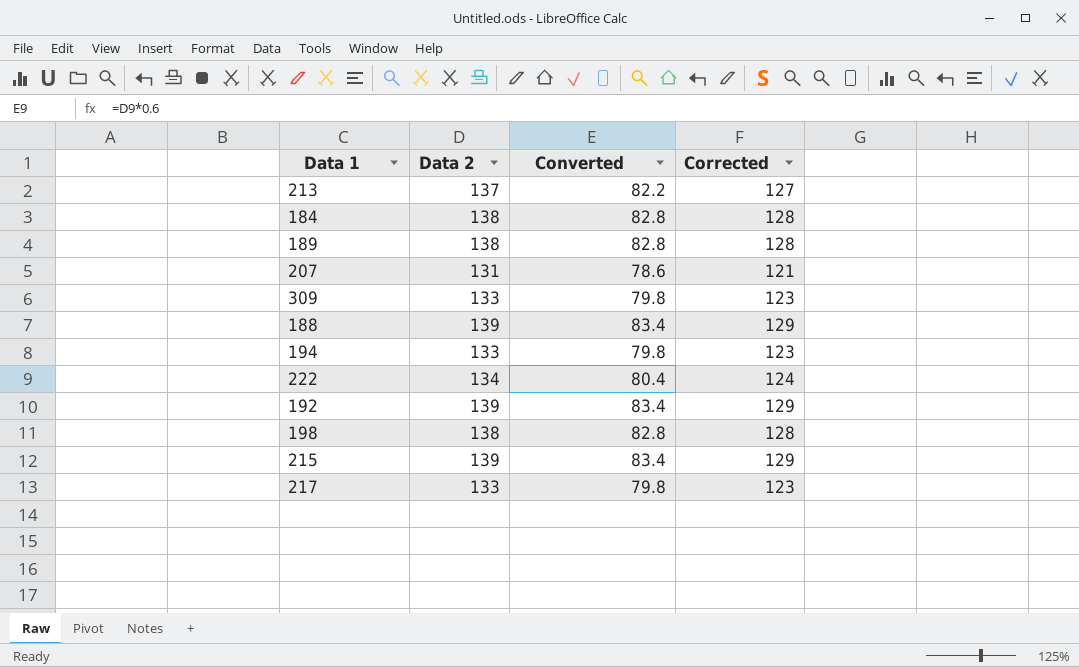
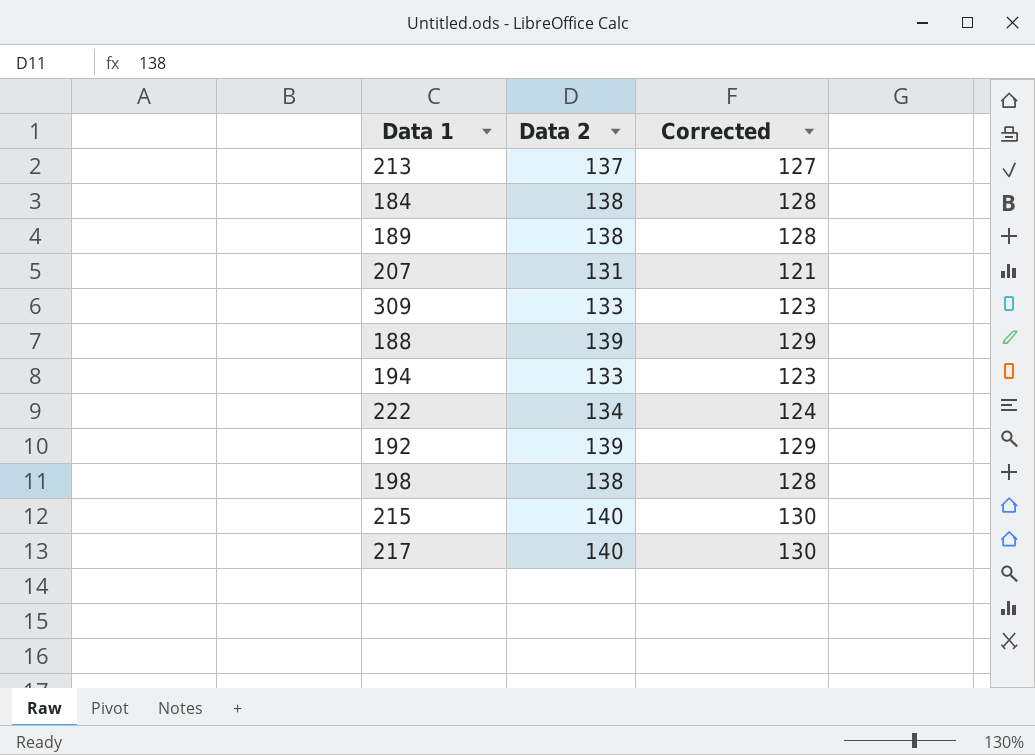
column Converted | formula: [Data 2] * 0.6 -> none
215 | Data 2: 139 -> 140
215 | Corrected: 129 -> 130
217 | Data 2: 133 -> 140
217 | Corrected: 123 -> 130

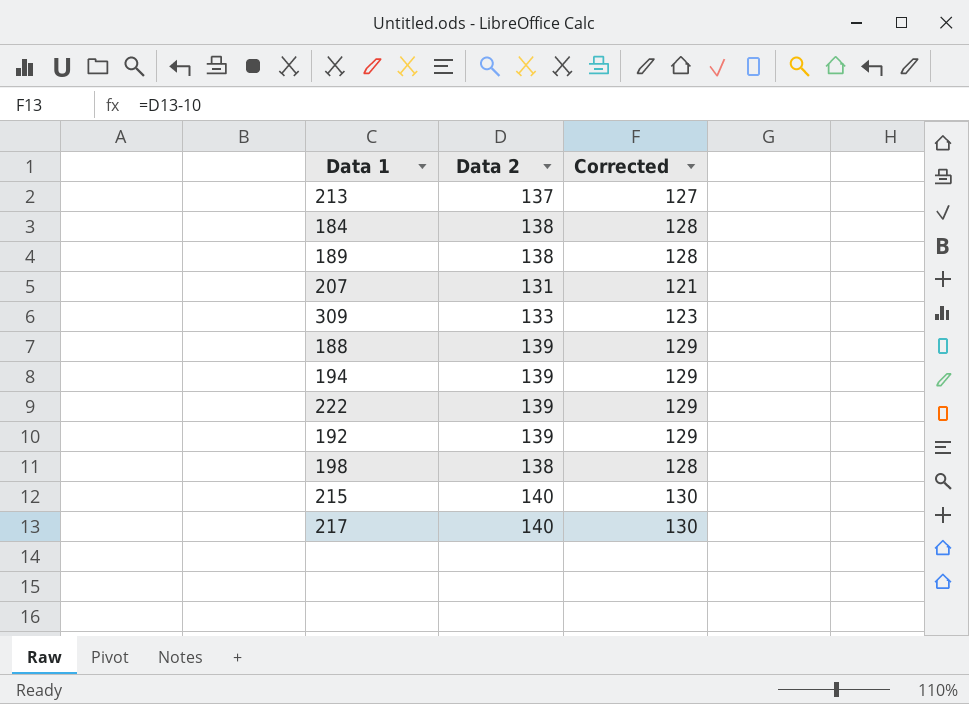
194 | Data 2: 133 -> 139
194 | Corrected: 123 -> 129
222 | Data 2: 134 -> 139
222 | Corrected: 124 -> 129

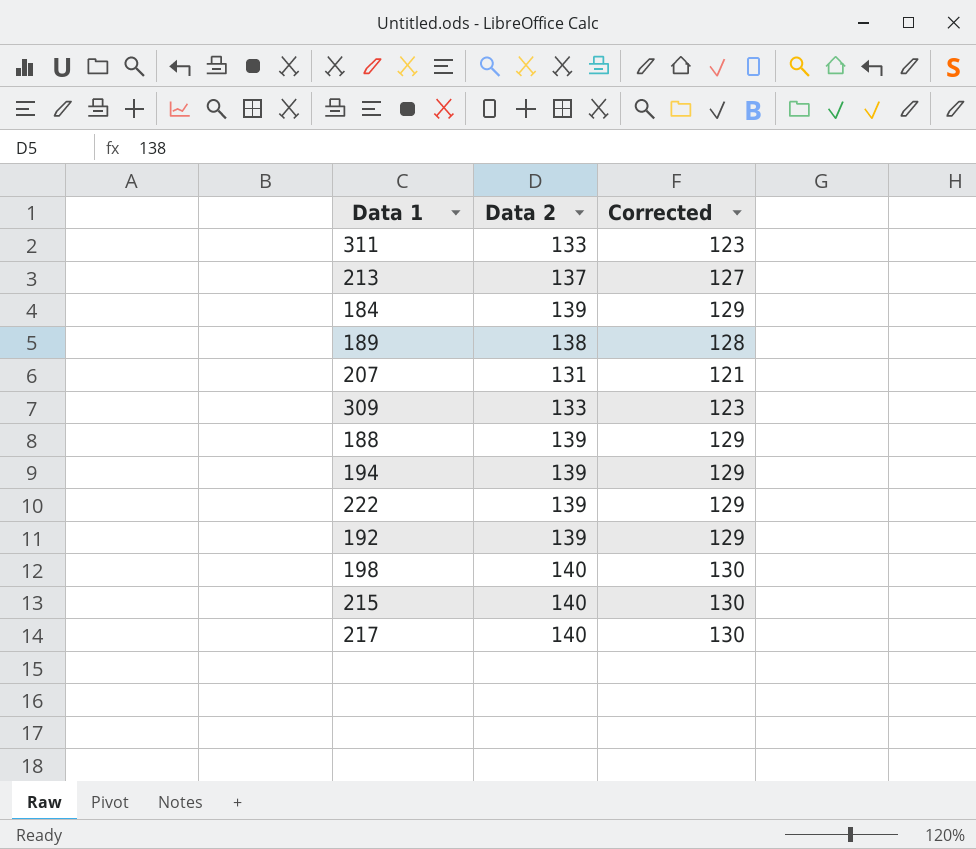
row 311: none -> 133 | 123
184 | Data 2: 138 -> 139
184 | Corrected: 128 -> 129
198 | Data 2: 138 -> 140
198 | Corrected: 128 -> 130

